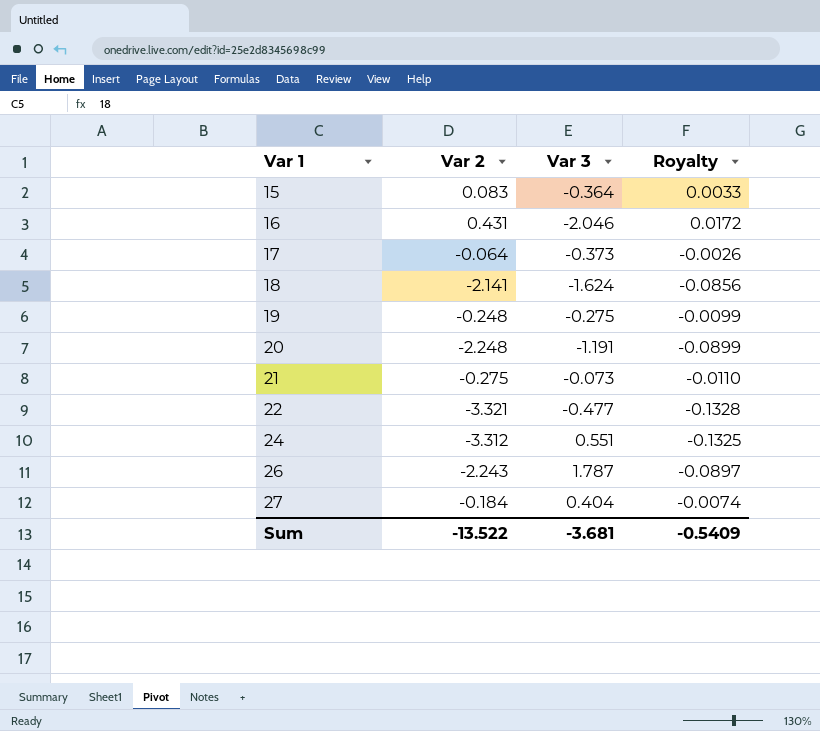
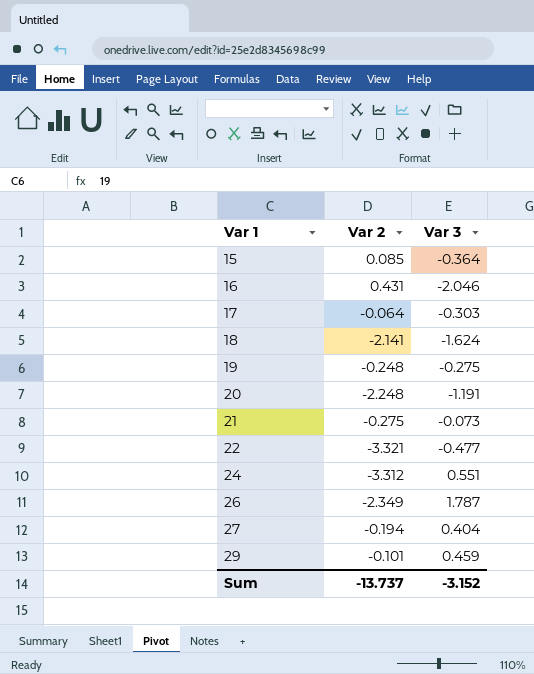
column Royalty | formula: [Var 2] * 0.04 -> none
15 | Var 2: 0.083 -> 0.085
17 | Var 3: -0.373 -> -0.303
26 | Var 2: -2.243 -> -2.349
27 | Var 2: -0.184 -> -0.194
row 29: none -> -0.101 | 0.459
Sum | Var 2: -13.522 -> -13.737
Sum | Var 3: -3.681 -> -3.152

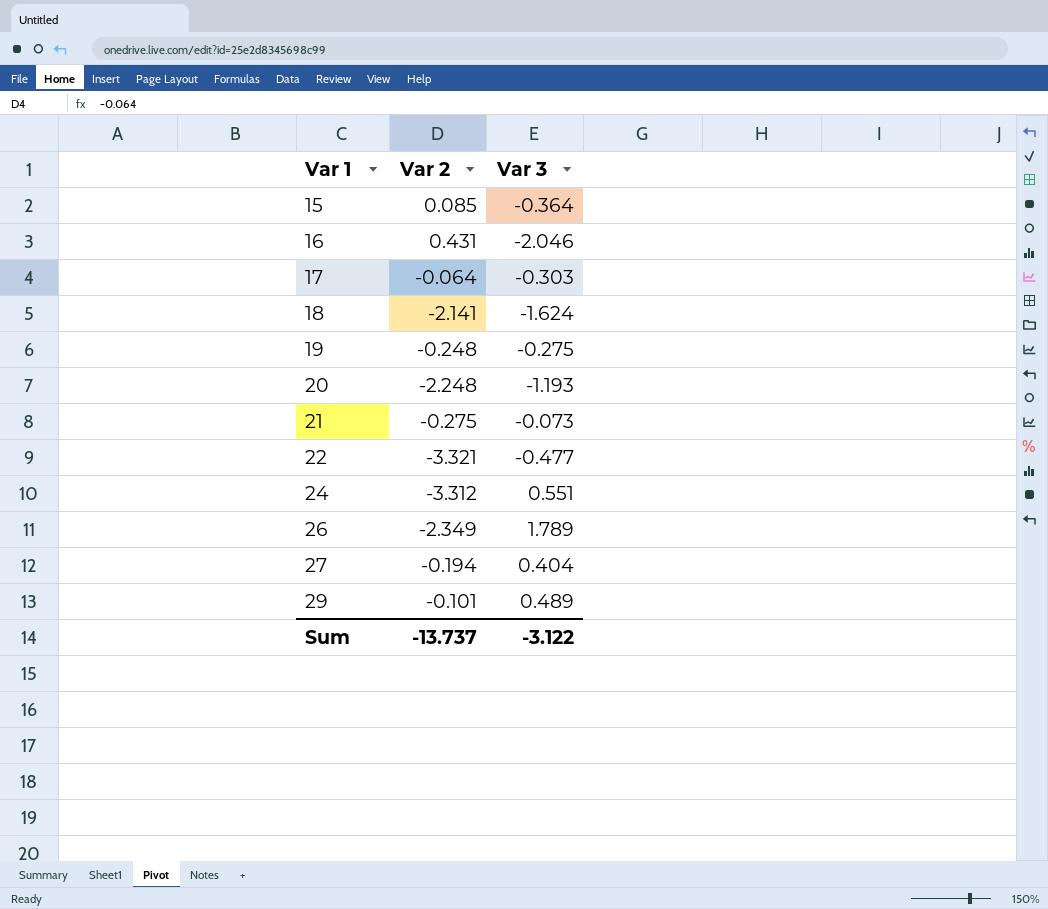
20 | Var 3: -1.191 -> -1.193
26 | Var 3: 1.787 -> 1.789
29 | Var 3: 0.459 -> 0.489
Sum | Var 3: -3.152 -> -3.122

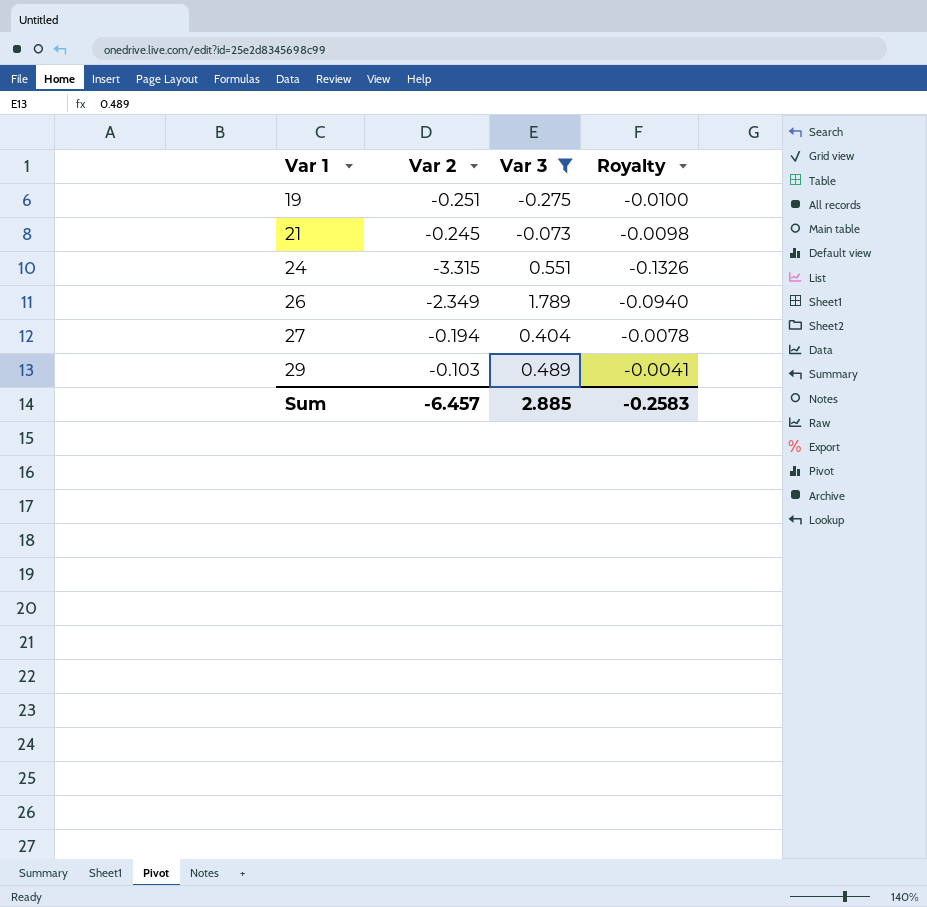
filter: none -> Var 3 >= -0.275
column Royalty | formula: none -> [Var 2] * 0.04
19 | Var 2: -0.248 -> -0.251
21 | Var 2: -0.275 -> -0.245
24 | Var 2: -3.312 -> -3.315
29 | Var 2: -0.101 -> -0.103
Sum | Var 2: -13.737 -> -6.457
Sum | Var 3: -3.122 -> 2.885

